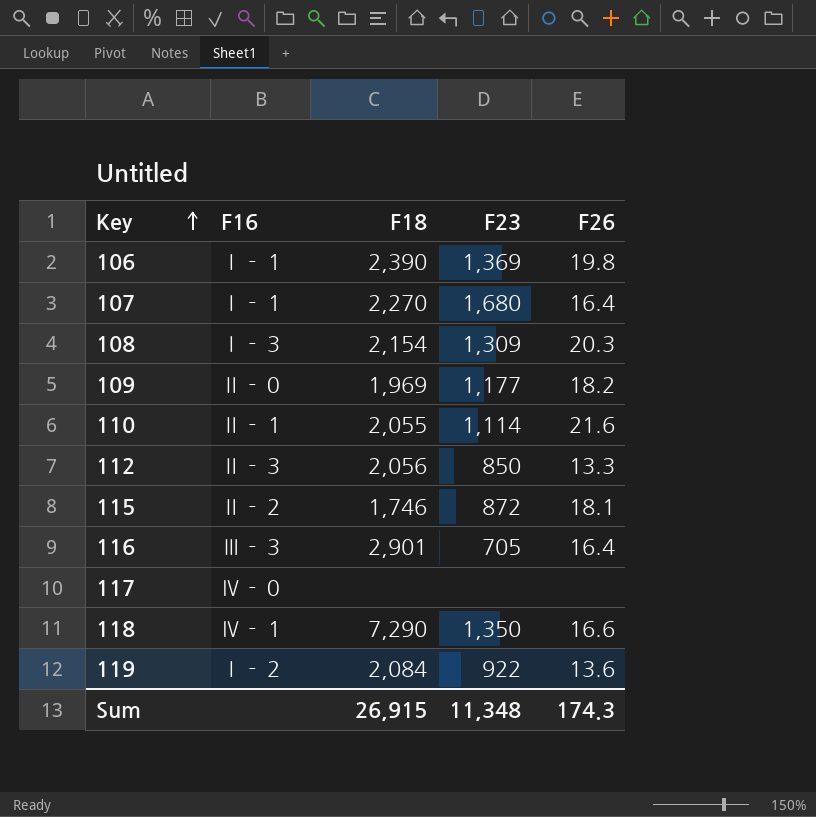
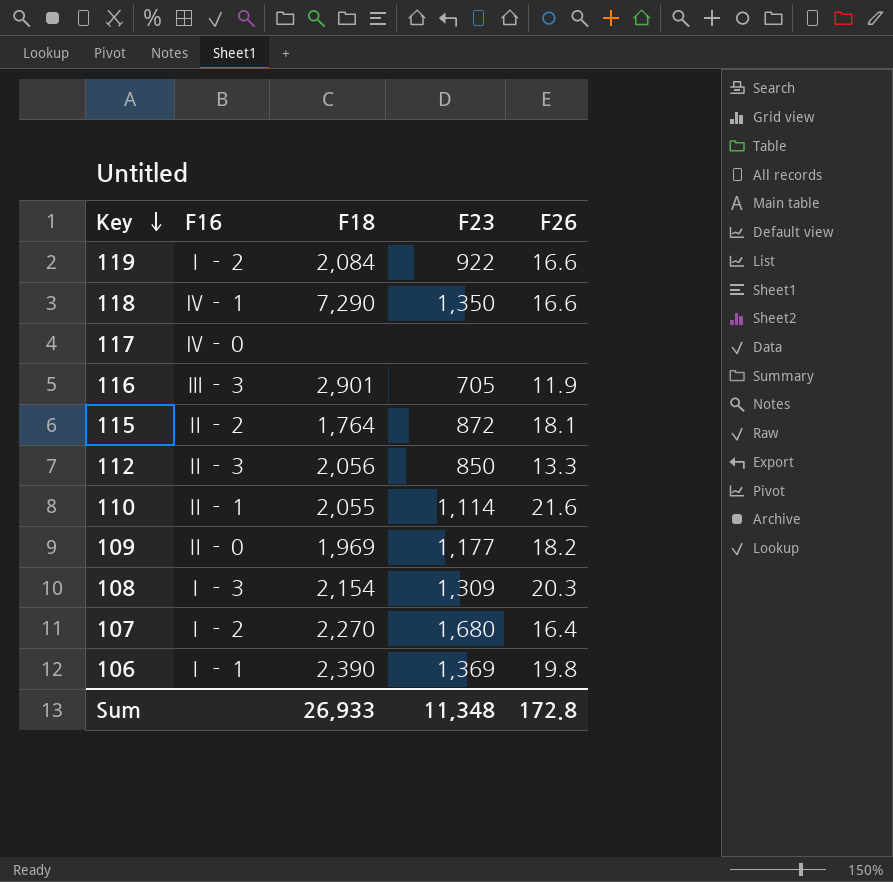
row order: Key ascending -> Key descending
119 | F26: 13.6 -> 16.6
116 | F26: 16.4 -> 11.9
115 | F18: 1,746 -> 1,764
107 | F16: Ⅰ－１ -> Ⅰ－２
Sum | F18: 26,915 -> 26,933
Sum | F26: 174.3 -> 172.8

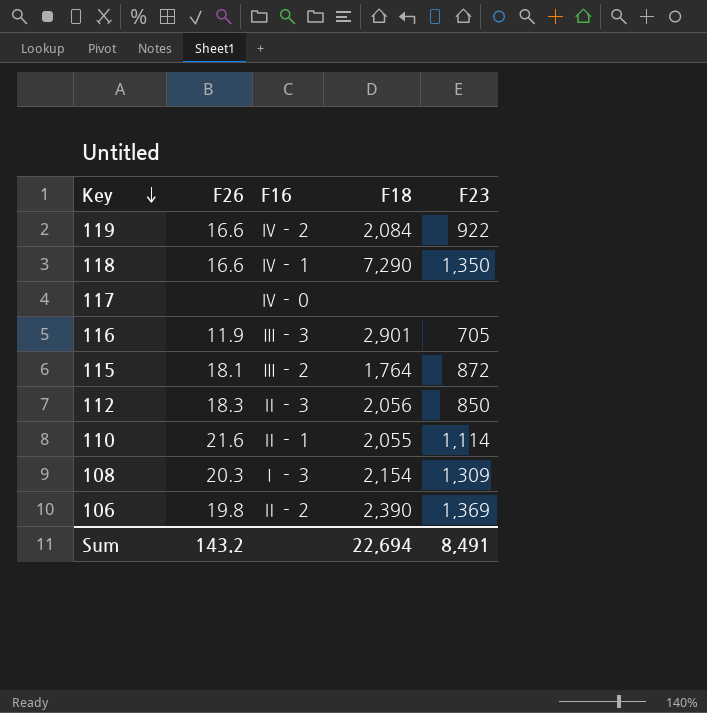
column F26 | position: 5 -> 2
row 109: Ⅱ－０ | 1,969 | 1,177 | 18.2 -> none
row 107: Ⅰ－２ | 2,270 | 1,680 | 16.4 -> none
119 | F16: Ⅰ－２ -> Ⅳ－２
115 | F16: Ⅱ－２ -> Ⅲ－２
112 | F26: 13.3 -> 18.3
106 | F16: Ⅰ－１ -> Ⅱ－２
Sum | F26: 172.8 -> 143.2
Sum | F18: 26,933 -> 22,694
Sum | F23: 11,348 -> 8,491

